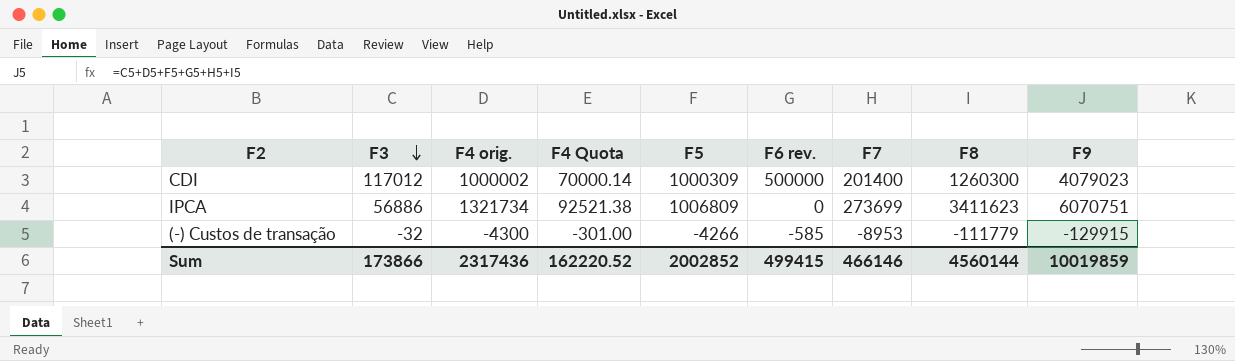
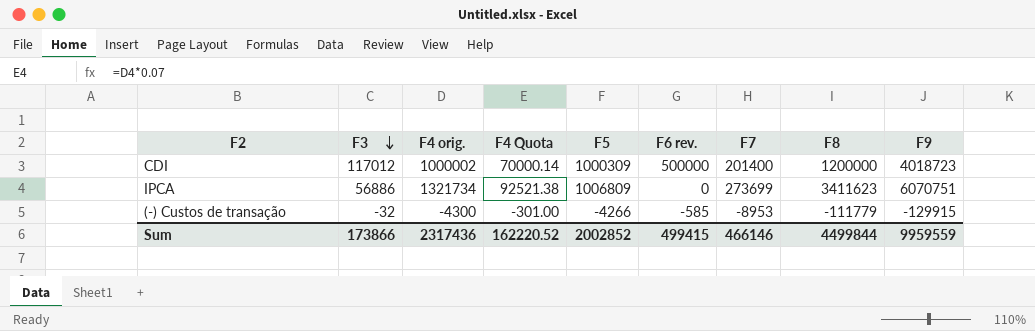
CDI | F8: 1260300 -> 1200000
CDI | F9: 4079023 -> 4018723
Sum | F8: 4560144 -> 4499844
Sum | F9: 10019859 -> 9959559

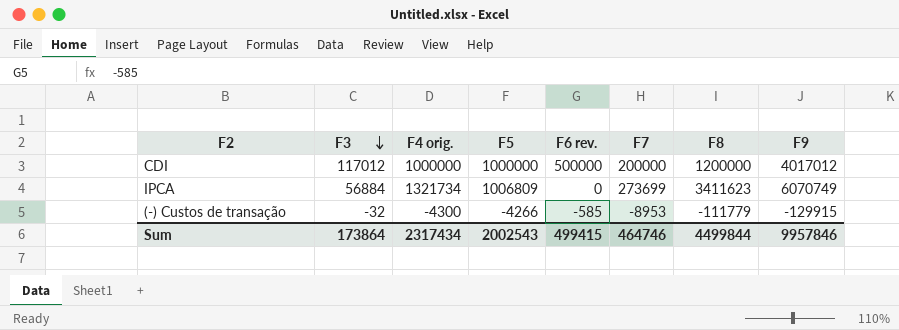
column F4 Quota | formula: [F4 orig.] * 0.07 -> none
CDI | F4 orig.: 1000002 -> 1000000
CDI | F5: 1000309 -> 1000000
CDI | F7: 201400 -> 200000
CDI | F9: 4018723 -> 4017012
IPCA | F3: 56886 -> 56884
IPCA | F9: 6070751 -> 6070749
Sum | F3: 173866 -> 173864
Sum | F4 orig.: 2317436 -> 2317434
Sum | F5: 2002852 -> 2002543
Sum | F7: 466146 -> 464746
Sum | F9: 9959559 -> 9957846

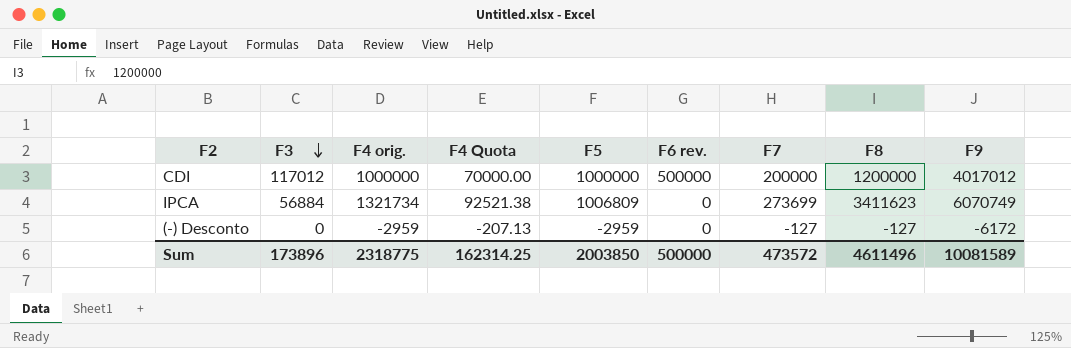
column F4 Quota | formula: none -> [F4 orig.] * 0.07
row (-) Custos de transação: -32 | -4300 | -4266 | -585 | -8953 | -111779 | -129915 -> none
row (-) Desconto: none -> 0 | -2959 | -207.13 | -2959 | 0 | -127 | -127 | -6172
Sum | F3: 173864 -> 173896
Sum | F4 orig.: 2317434 -> 2318775
Sum | F5: 2002543 -> 2003850
Sum | F6 rev.: 499415 -> 500000
Sum | F7: 464746 -> 473572
Sum | F8: 4499844 -> 4611496
Sum | F9: 9957846 -> 10081589

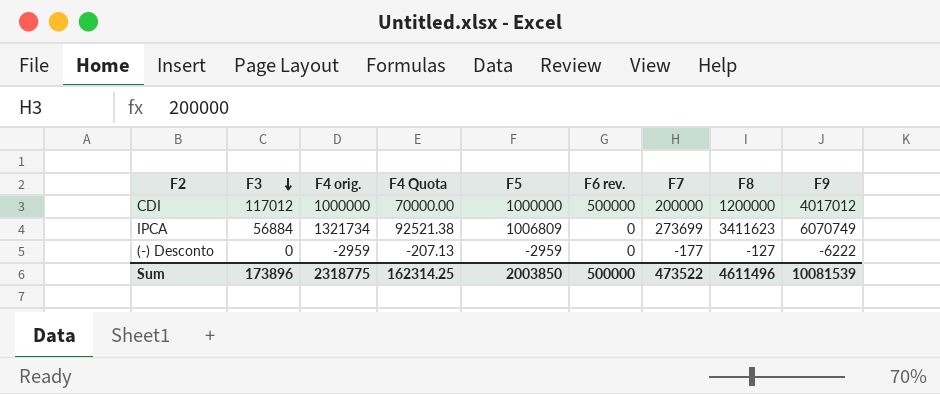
(-) Desconto | F7: -127 -> -177
(-) Desconto | F9: -6172 -> -6222
Sum | F7: 473572 -> 473522
Sum | F9: 10081589 -> 10081539

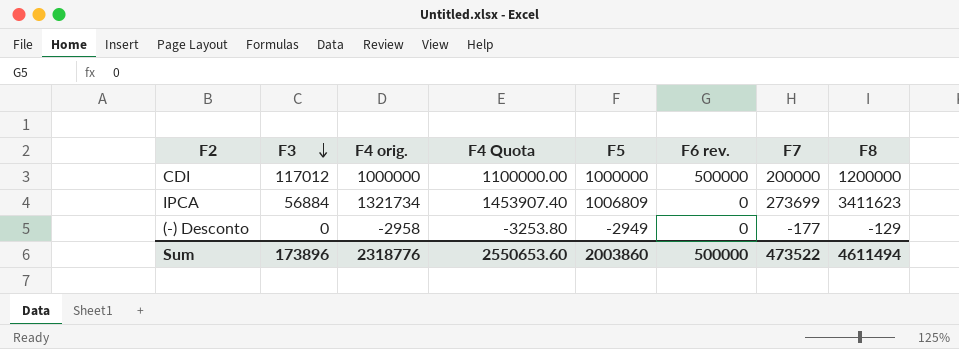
column F9 | formula: [F3] + [F4 orig.] + [F5] + [F6 rev.] + [F7] + [F8] -> none
column F4 Quota | formula: [F4 orig.] * 0.07 -> [F4 orig.] * 1.1
(-) Desconto | F4 orig.: -2959 -> -2958
(-) Desconto | F5: -2959 -> -2949
(-) Desconto | F8: -127 -> -129
Sum | F4 orig.: 2318775 -> 2318776
Sum | F4 Quota: 162314.25 -> 2550653.60
Sum | F5: 2003850 -> 2003860
Sum | F8: 4611496 -> 4611494

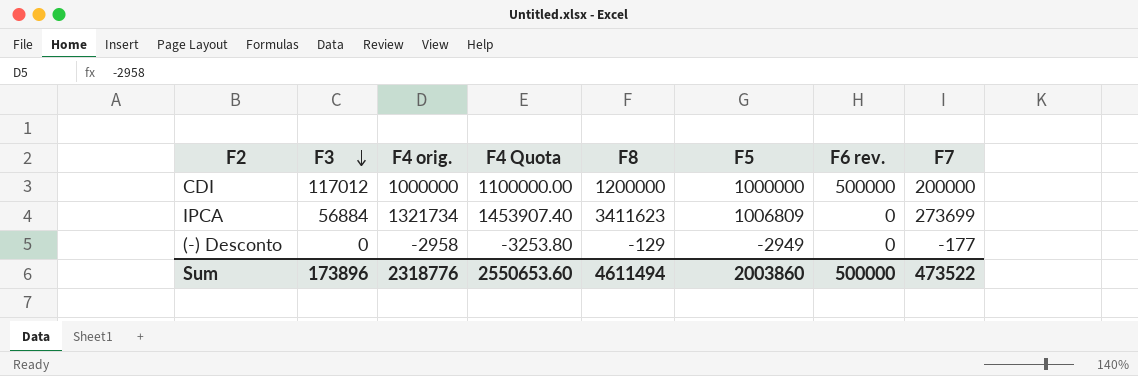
column F8 | position: 8 -> 5

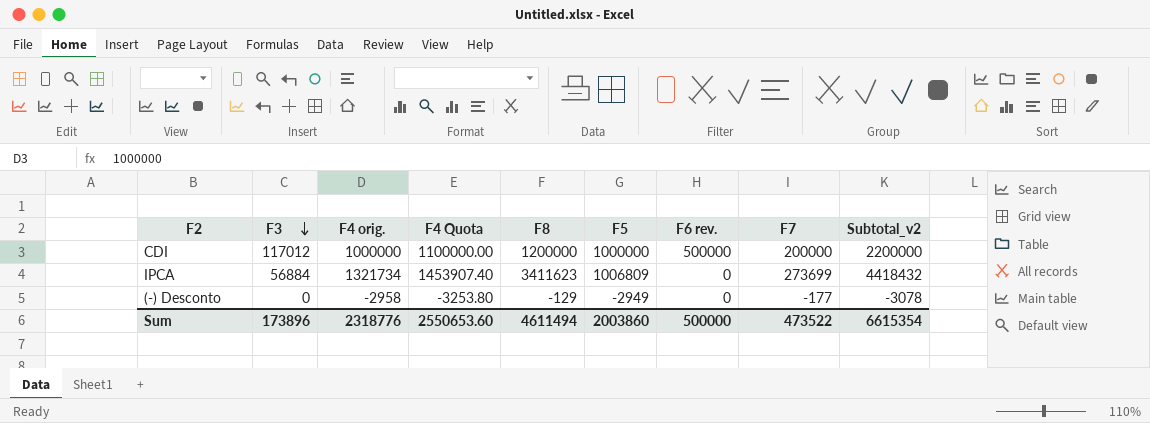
column Subtotal_v2 | formula: none -> [F8] + [F5]

